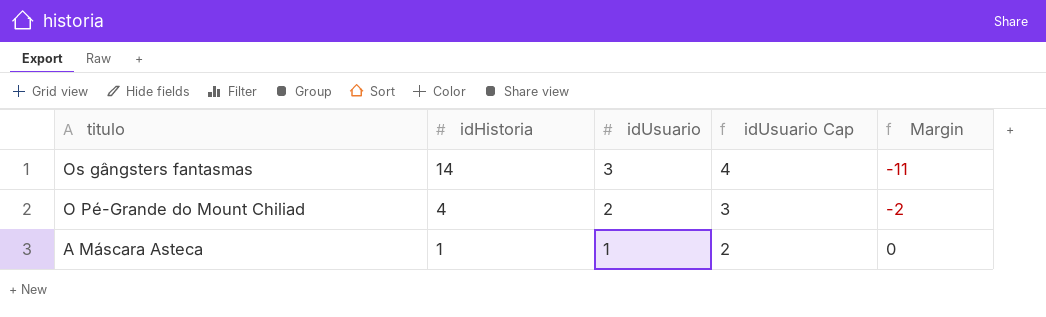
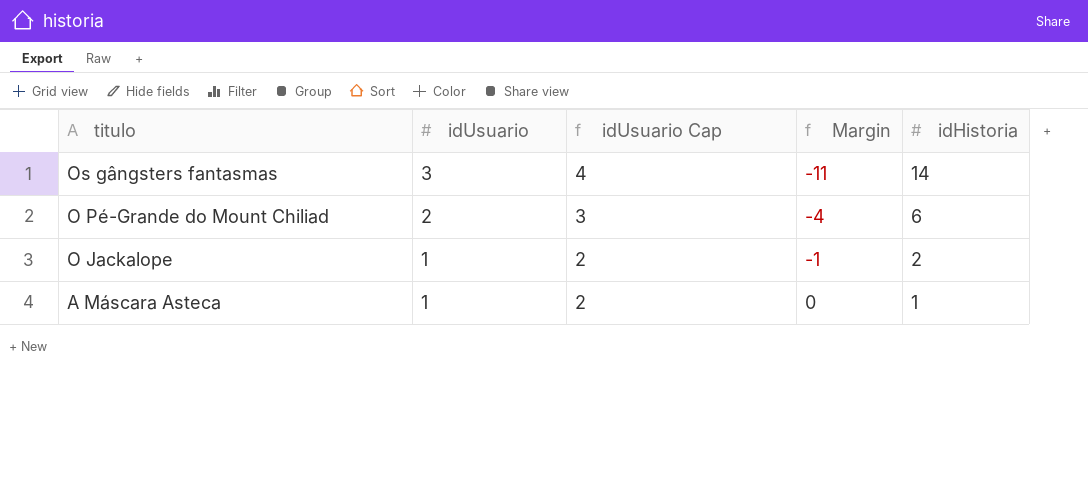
column idHistoria | position: 2 -> 5
O Pé-Grande do Mount Chiliad | Margin: -2 -> -4
O Pé-Grande do Mount Chiliad | idHistoria: 4 -> 6
row O Jackalope: none -> 1 | 2 | -1 | 2

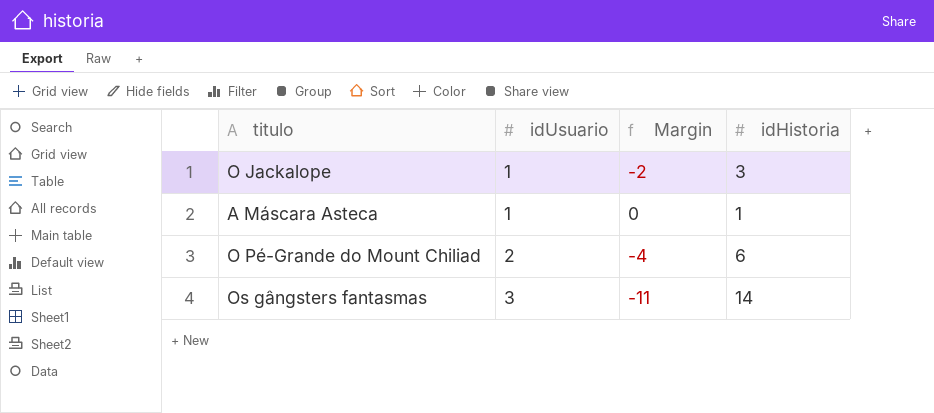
row order: titulo descending -> idUsuario ascending
column idUsuario Cap | formula: [idUsuario] + 1 -> none
O Jackalope | Margin: -1 -> -2
O Jackalope | idHistoria: 2 -> 3

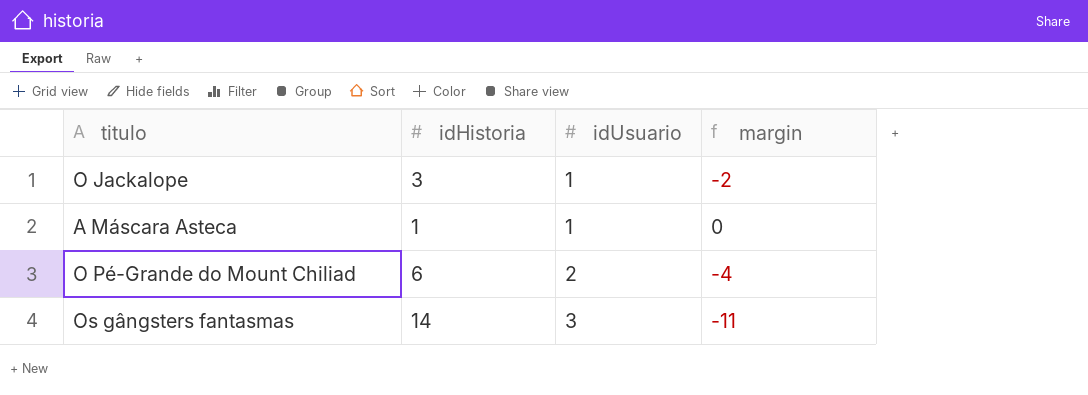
column idHistoria | position: 4 -> 2
column name: Margin -> margin

